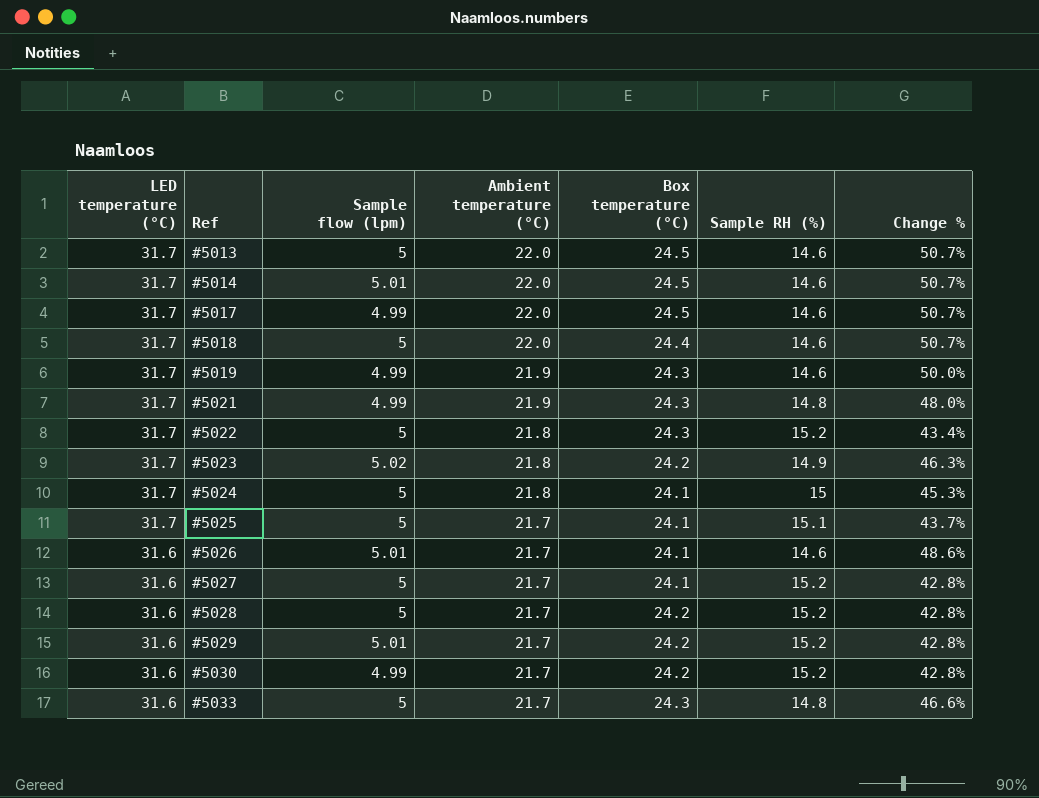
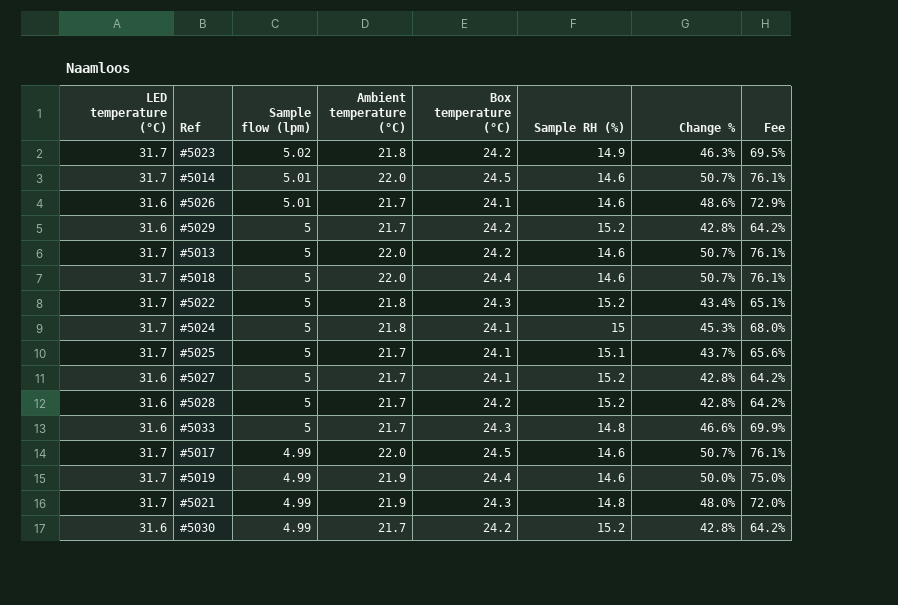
row order: LED temperature (°C) descending -> Sample flow (lpm) descending
column Fee | formula: none -> [Change %] * 1.5
#5029 | Sample flow (lpm): 5.01 -> 5
#5013 | Box temperature (°C): 24.5 -> 24.2
#5019 | Box temperature (°C): 24.3 -> 24.4

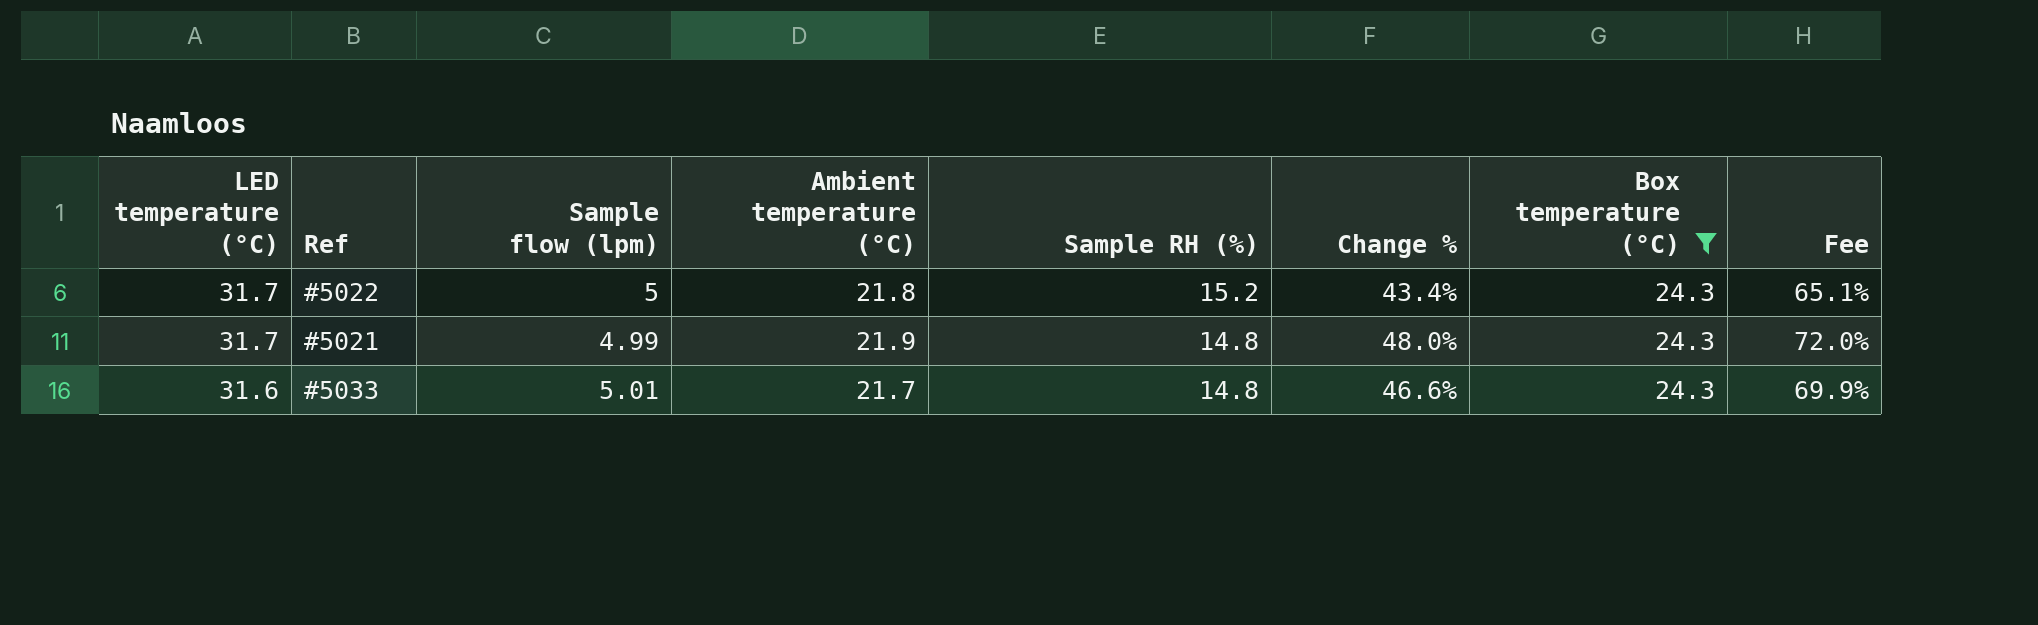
filter: none -> Box temperature (°C) = 24.3
row order: Sample flow (lpm) descending -> LED temperature (°C) descending
column Box temperature (°C) | position: 5 -> 7
#5033 | Sample flow (lpm): 5 -> 5.01

